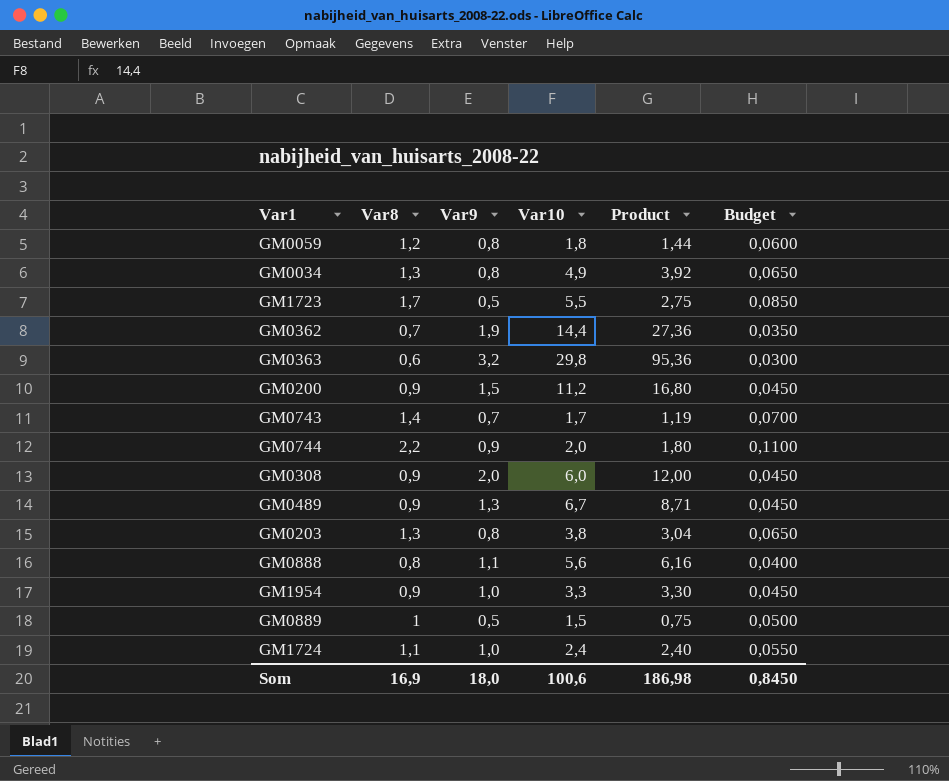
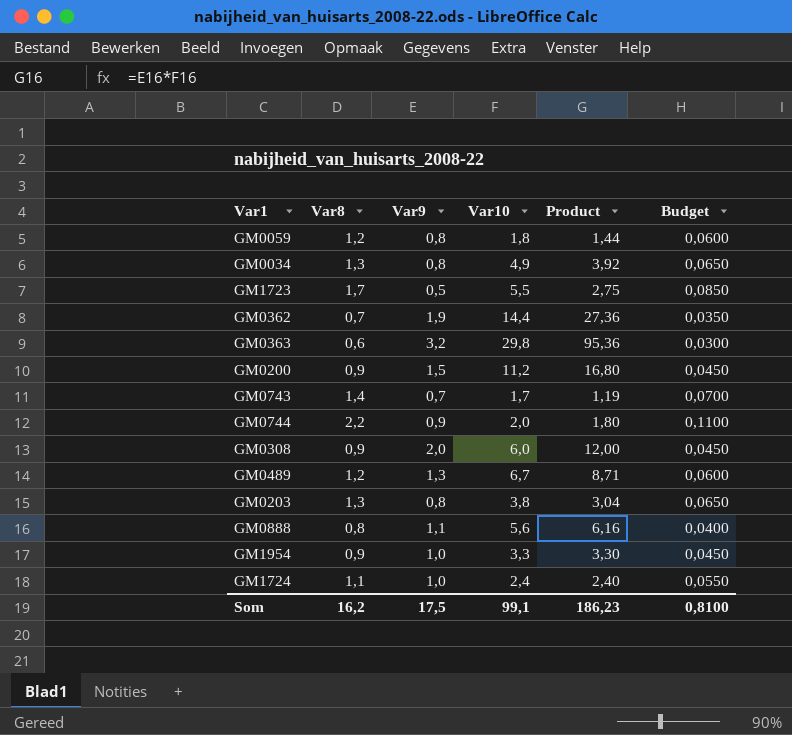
row GM0889: 1 | 0,5 | 1,5 | 0,75 | 0,0500 -> none
GM0489 | Var8: 0,9 -> 1,2
GM0489 | Budget: 0,0450 -> 0,0600
Som | Var8: 16,9 -> 16,2
Som | Var9: 18,0 -> 17,5
Som | Var10: 100,6 -> 99,1
Som | Product: 186,98 -> 186,23
Som | Budget: 0,8450 -> 0,8100

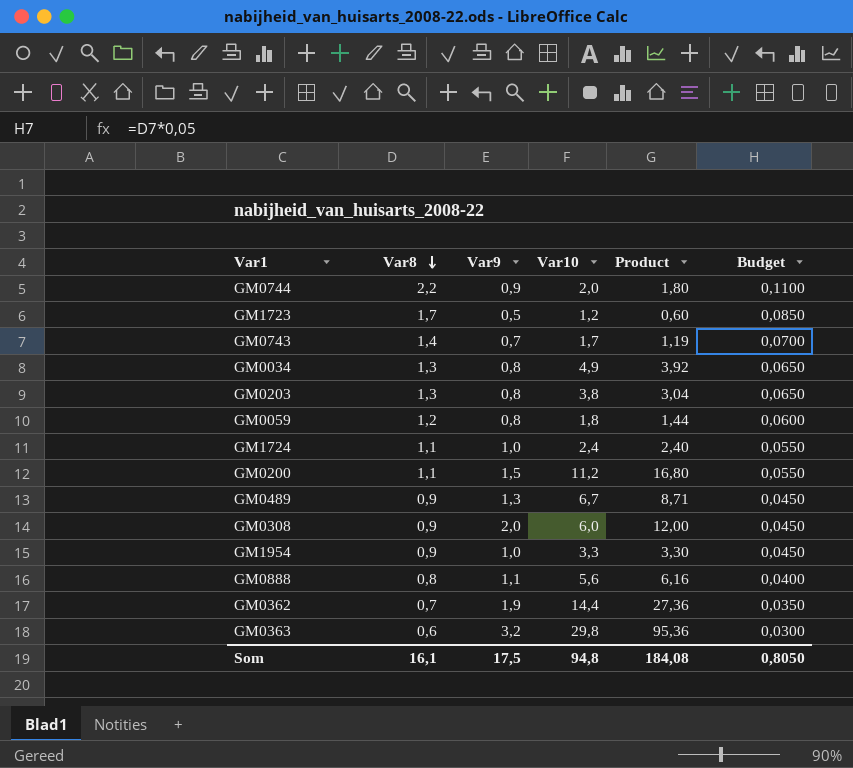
row order: none -> Var8 descending
GM1723 | Var10: 5,5 -> 1,2
GM1723 | Product: 2,75 -> 0,60
GM0200 | Var8: 0,9 -> 1,1
GM0200 | Budget: 0,0450 -> 0,0550
GM0489 | Var8: 1,2 -> 0,9
GM0489 | Budget: 0,0600 -> 0,0450
Som | Var8: 16,2 -> 16,1
Som | Var10: 99,1 -> 94,8
Som | Product: 186,23 -> 184,08
Som | Budget: 0,8100 -> 0,8050

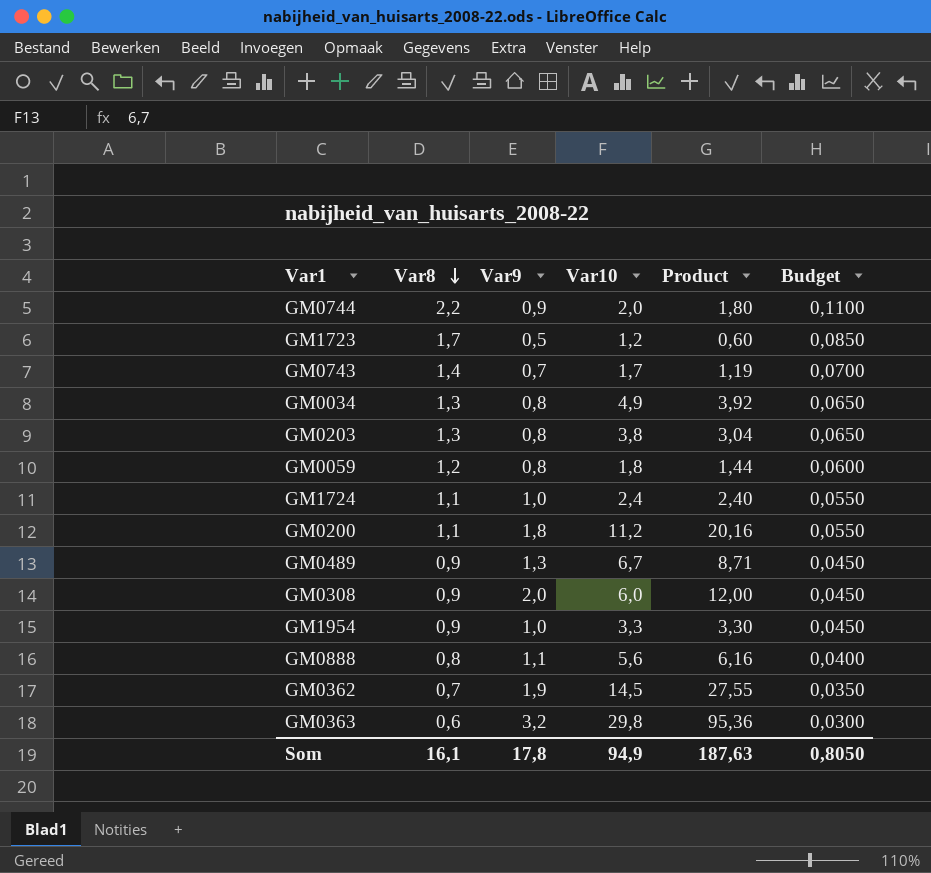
GM0200 | Var9: 1,5 -> 1,8
GM0200 | Product: 16,80 -> 20,16
GM0362 | Var10: 14,4 -> 14,5
GM0362 | Product: 27,36 -> 27,55
Som | Var9: 17,5 -> 17,8
Som | Var10: 94,8 -> 94,9
Som | Product: 184,08 -> 187,63

